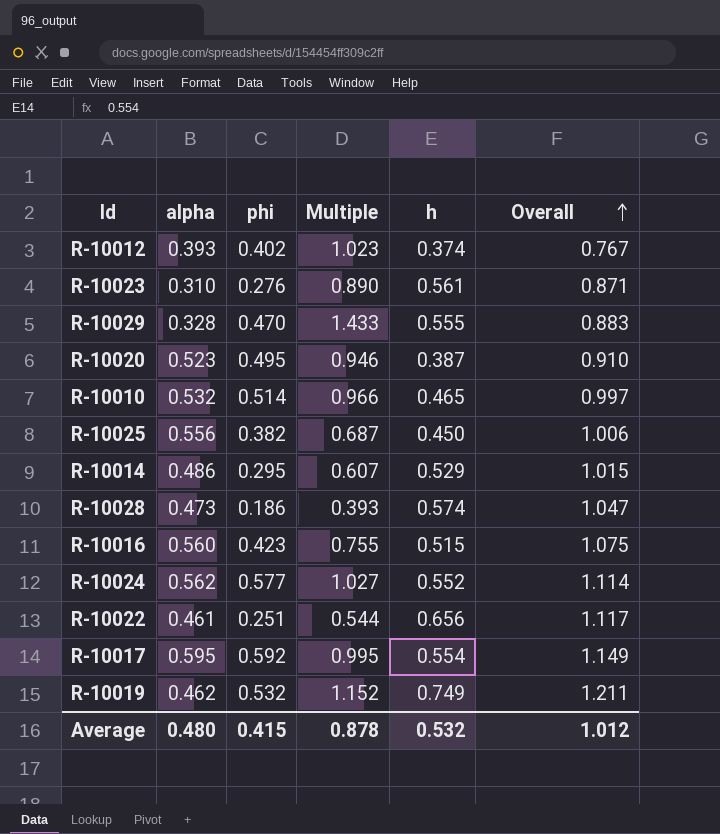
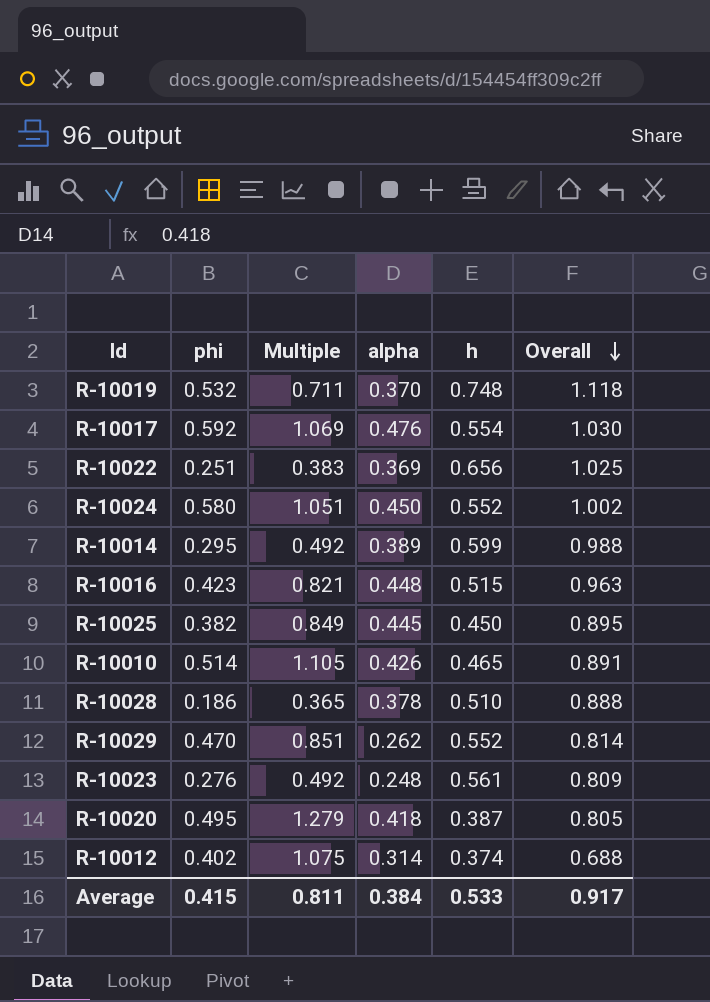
row order: Overall ascending -> Overall descending
column Multiple | formula: [phi] / [alpha] -> [phi] / [h]
column alpha | position: 2 -> 4
R-10019 | alpha: 0.462 -> 0.370
R-10019 | h: 0.749 -> 0.748
R-10019 | Overall: 1.211 -> 1.118
R-10017 | alpha: 0.595 -> 0.476
R-10017 | Overall: 1.149 -> 1.030
R-10022 | alpha: 0.461 -> 0.369
R-10022 | Overall: 1.117 -> 1.025
R-10024 | phi: 0.577 -> 0.580
R-10024 | alpha: 0.562 -> 0.450
R-10024 | Overall: 1.114 -> 1.002
R-10014 | alpha: 0.486 -> 0.389
R-10014 | h: 0.529 -> 0.599
R-10014 | Overall: 1.015 -> 0.988
R-10016 | alpha: 0.560 -> 0.448
R-10016 | Overall: 1.075 -> 0.963
R-10025 | alpha: 0.556 -> 0.445
R-10025 | Overall: 1.006 -> 0.895
R-10010 | alpha: 0.532 -> 0.426
R-10010 | Overall: 0.997 -> 0.891
R-10028 | alpha: 0.473 -> 0.378
R-10028 | h: 0.574 -> 0.510
R-10028 | Overall: 1.047 -> 0.888
R-10029 | alpha: 0.328 -> 0.262
R-10029 | h: 0.555 -> 0.552
R-10029 | Overall: 0.883 -> 0.814
R-10023 | alpha: 0.310 -> 0.248
R-10023 | Overall: 0.871 -> 0.809
R-10020 | alpha: 0.523 -> 0.418
R-10020 | Overall: 0.910 -> 0.805
R-10012 | alpha: 0.393 -> 0.314
R-10012 | Overall: 0.767 -> 0.688
Average | Multiple: 0.878 -> 0.811
Average | alpha: 0.480 -> 0.384
Average | h: 0.532 -> 0.533
Average | Overall: 1.012 -> 0.917

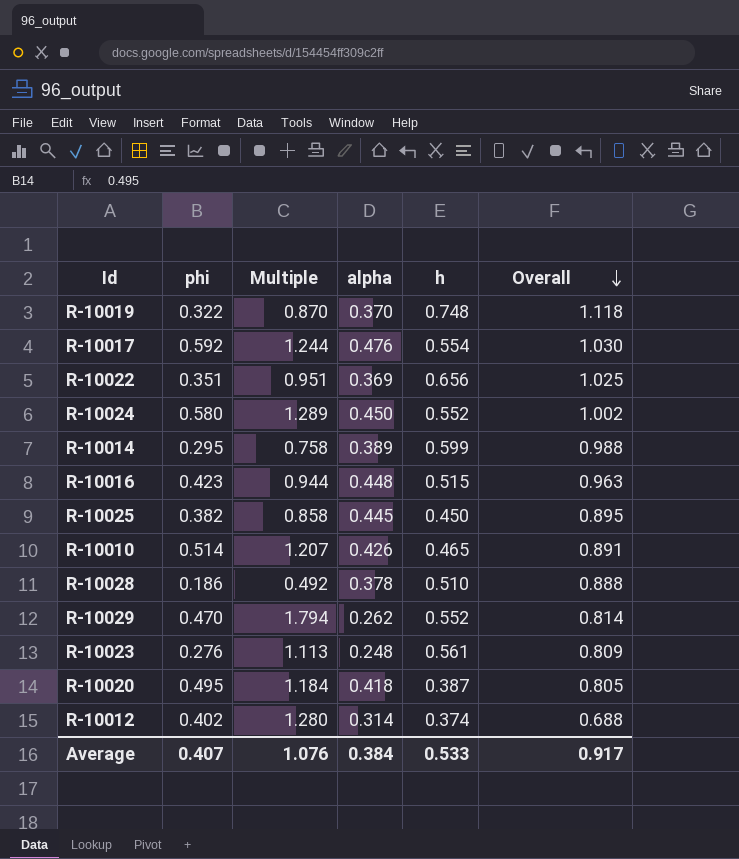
column Multiple | formula: [phi] / [h] -> [phi] / [alpha]
R-10019 | phi: 0.532 -> 0.322
R-10022 | phi: 0.251 -> 0.351
Average | phi: 0.415 -> 0.407
Average | Multiple: 0.811 -> 1.076

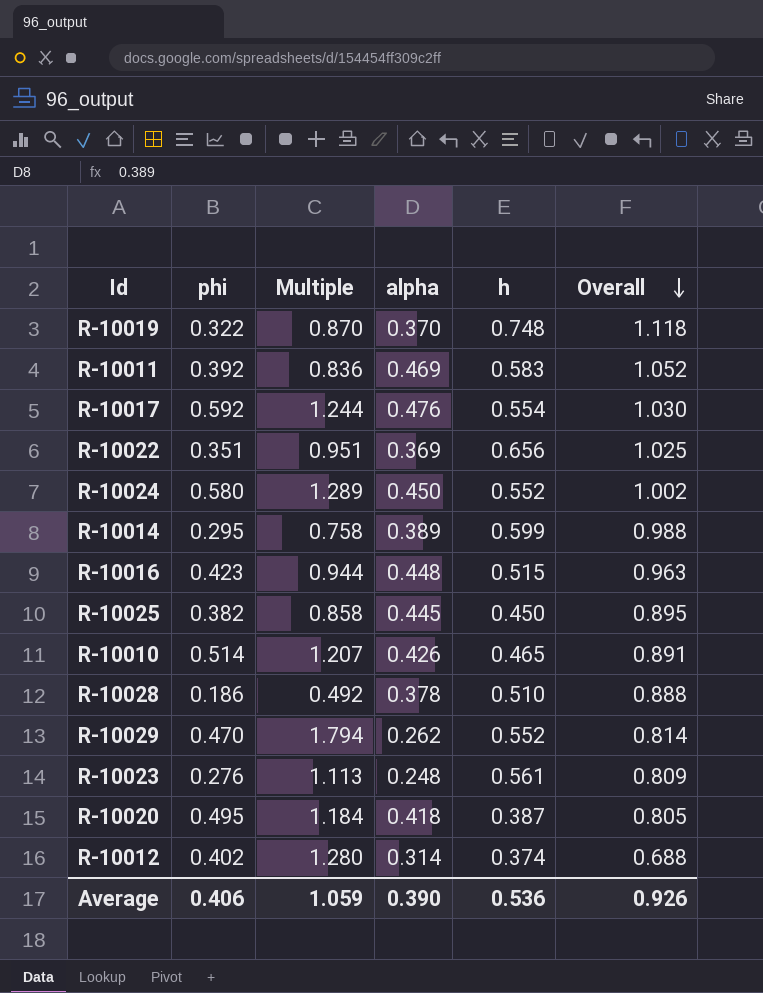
row R-10011: none -> 0.392 | 0.836 | 0.469 | 0.583 | 1.052
Average | phi: 0.407 -> 0.406
Average | Multiple: 1.076 -> 1.059
Average | alpha: 0.384 -> 0.390
Average | h: 0.533 -> 0.536
Average | Overall: 0.917 -> 0.926

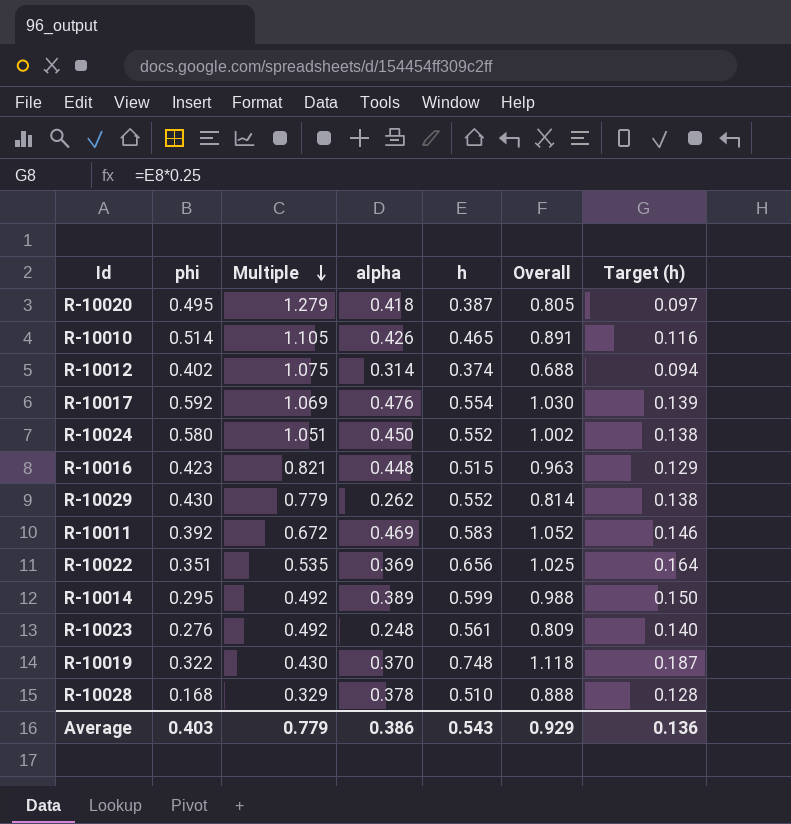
row order: Overall descending -> Multiple descending
column Multiple | formula: [phi] / [alpha] -> [phi] / [h]
column Target (h) | formula: none -> [h] * 0.25
row R-10025: 0.382 | 0.858 | 0.445 | 0.450 | 0.895 -> none
R-10029 | phi: 0.470 -> 0.430
R-10028 | phi: 0.186 -> 0.168
Average | phi: 0.406 -> 0.403
Average | Multiple: 1.059 -> 0.779
Average | alpha: 0.390 -> 0.386
Average | h: 0.536 -> 0.543
Average | Overall: 0.926 -> 0.929

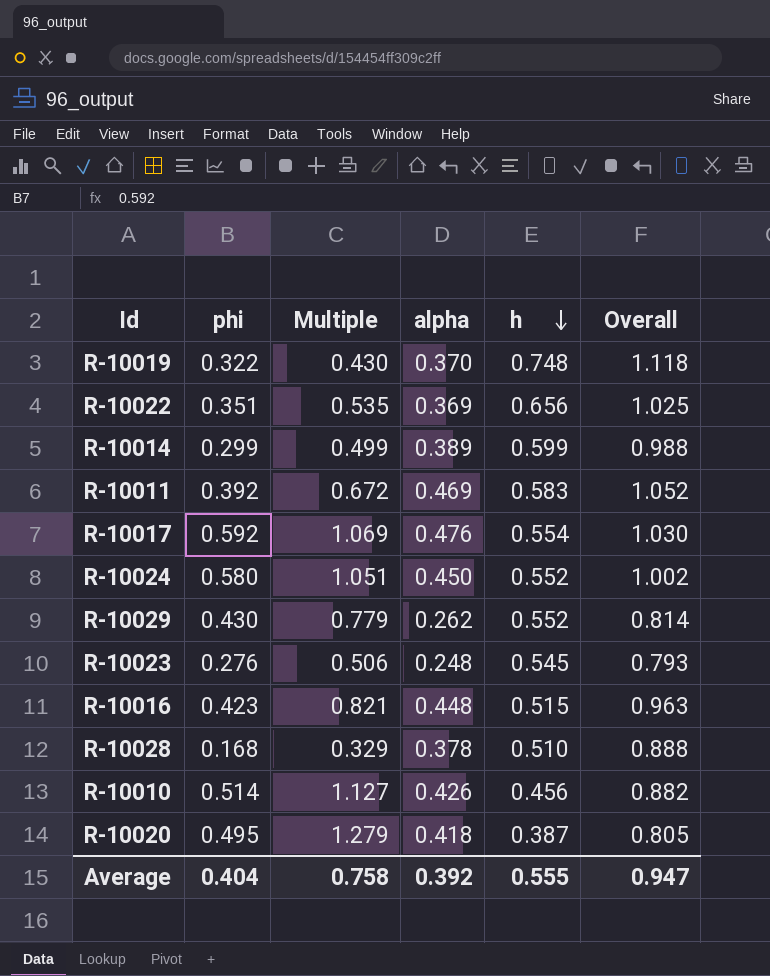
row order: Multiple descending -> h descending
column Target (h) | formula: [h] * 0.25 -> none
row R-10012: 0.402 | 1.075 | 0.314 | 0.374 | 0.688 | 0.094 -> none
R-10014 | phi: 0.295 -> 0.299
R-10014 | Multiple: 0.492 -> 0.499
R-10023 | Multiple: 0.492 -> 0.506
R-10023 | h: 0.561 -> 0.545
R-10023 | Overall: 0.809 -> 0.793
R-10010 | Multiple: 1.105 -> 1.127
R-10010 | h: 0.465 -> 0.456
R-10010 | Overall: 0.891 -> 0.882
Average | phi: 0.403 -> 0.404
Average | Multiple: 0.779 -> 0.758
Average | alpha: 0.386 -> 0.392
Average | h: 0.543 -> 0.555
Average | Overall: 0.929 -> 0.947

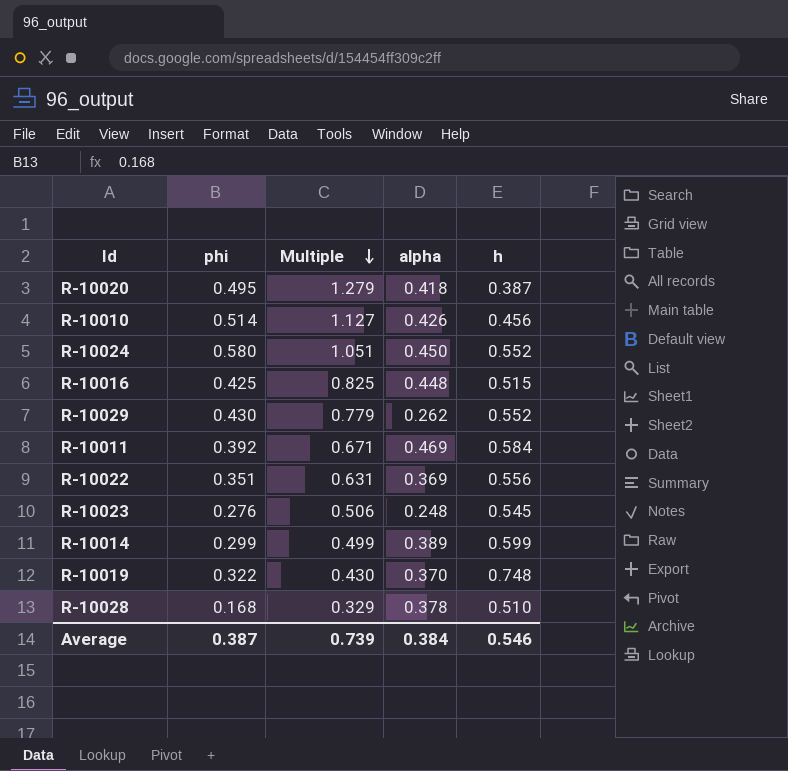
row order: h descending -> Multiple descending
column Overall | formula: [alpha] + [h] -> none
row R-10017: 0.592 | 1.069 | 0.476 | 0.554 | 1.030 -> none
R-10016 | phi: 0.423 -> 0.425
R-10016 | Multiple: 0.821 -> 0.825
R-10011 | Multiple: 0.672 -> 0.671
R-10011 | h: 0.583 -> 0.584
R-10022 | Multiple: 0.535 -> 0.631
R-10022 | h: 0.656 -> 0.556
Average | phi: 0.404 -> 0.387
Average | Multiple: 0.758 -> 0.739
Average | alpha: 0.392 -> 0.384
Average | h: 0.555 -> 0.546

